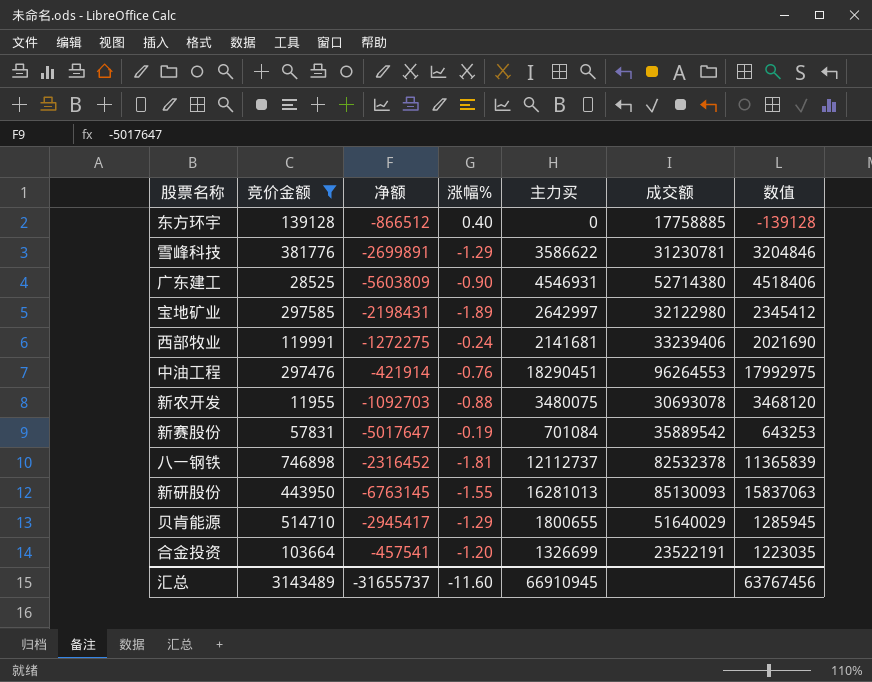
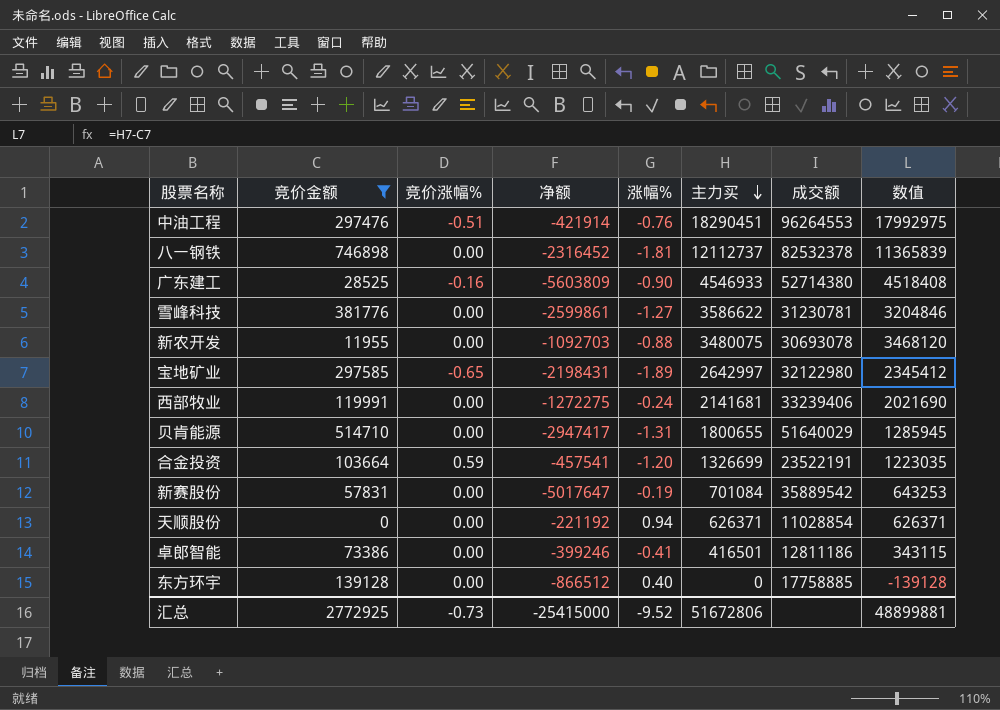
row order: none -> 主力买 descending
column 竞价涨幅% | position: none -> 3
row 新研股份: 443950 | -6763145 | -1.55 | 16281013 | 85130093 | 15837063 -> none
广东建工 | 主力买: 4546931 -> 4546933
广东建工 | 数值: 4518406 -> 4518408
雪峰科技 | 净额: -2699891 -> -2599861
雪峰科技 | 涨幅%: -1.29 -> -1.27
贝肯能源 | 净额: -2945417 -> -2947417
贝肯能源 | 涨幅%: -1.29 -> -1.31
row 天顺股份: none -> 0 | 0.00 | -221192 | 0.94 | 626371 | 11028854 | 626371
row 卓郎智能: none -> 73386 | 0.00 | -399246 | -0.41 | 416501 | 12811186 | 343115
汇总 | 竞价金额: 3143489 -> 2772925
汇总 | 净额: -31655737 -> -25415000
汇总 | 涨幅%: -11.60 -> -9.52
汇总 | 主力买: 66910945 -> 51672806
汇总 | 数值: 63767456 -> 48899881

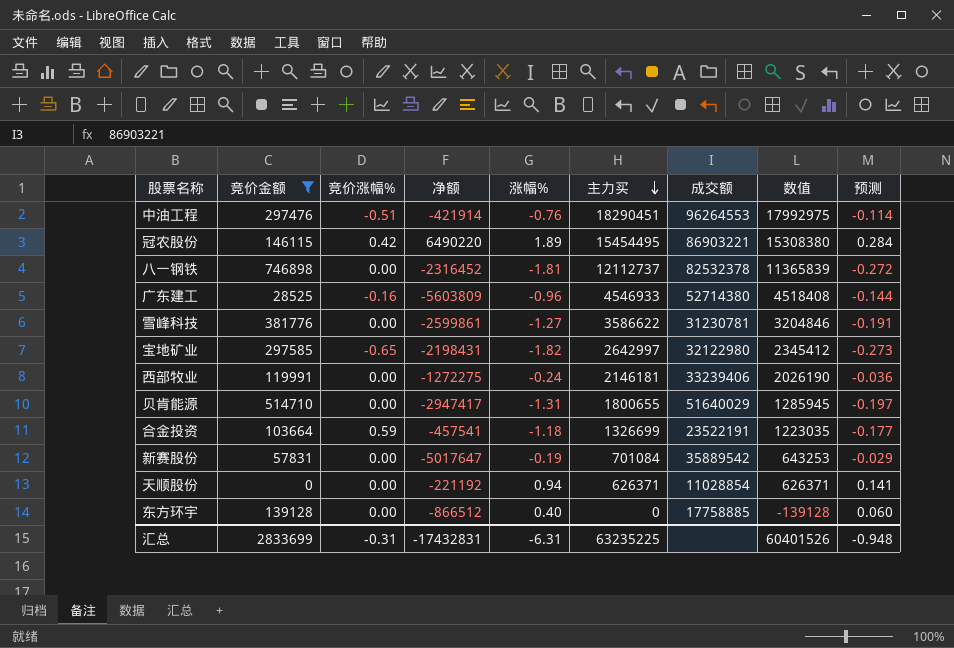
column 预测 | formula: none -> [涨幅%] * 0.15
row 新农开发: 11955 | 0.00 | -1092703 | -0.88 | 3480075 | 30693078 | 3468120 -> none
row 卓郎智能: 73386 | 0.00 | -399246 | -0.41 | 416501 | 12811186 | 343115 -> none
row 冠农股份: none -> 146115 | 0.42 | 6490220 | 1.89 | 15454495 | 86903221 | 15308380 | 0.284
广东建工 | 涨幅%: -0.90 -> -0.96
宝地矿业 | 涨幅%: -1.89 -> -1.82
西部牧业 | 主力买: 2141681 -> 2146181
西部牧业 | 数值: 2021690 -> 2026190
合金投资 | 涨幅%: -1.20 -> -1.18
汇总 | 竞价金额: 2772925 -> 2833699
汇总 | 竞价涨幅%: -0.73 -> -0.31
汇总 | 净额: -25415000 -> -17432831
汇总 | 涨幅%: -9.52 -> -6.31
汇总 | 主力买: 51672806 -> 63235225
汇总 | 数值: 48899881 -> 60401526

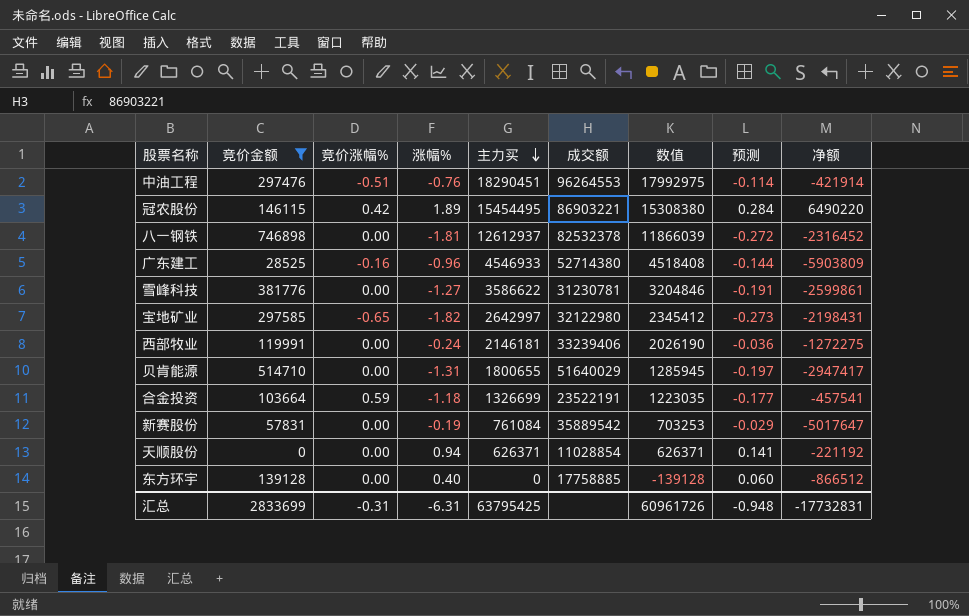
column 净额 | position: 4 -> 9
八一钢铁 | 主力买: 12112737 -> 12612937
八一钢铁 | 数值: 11365839 -> 11866039
广东建工 | 净额: -5603809 -> -5903809
新赛股份 | 主力买: 701084 -> 761084
新赛股份 | 数值: 643253 -> 703253
汇总 | 主力买: 63235225 -> 63795425
汇总 | 数值: 60401526 -> 60961726
汇总 | 净额: -17432831 -> -17732831

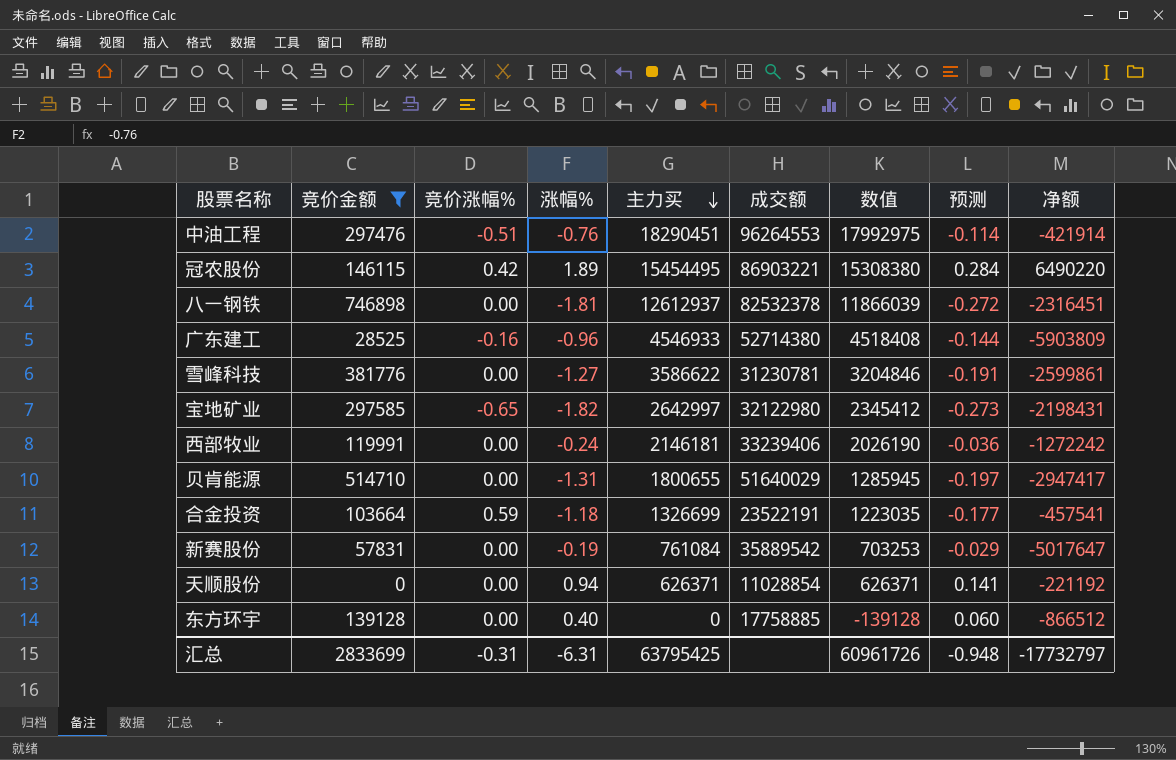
八一钢铁 | 净额: -2316452 -> -2316451
西部牧业 | 净额: -1272275 -> -1272242
汇总 | 净额: -17732831 -> -17732797

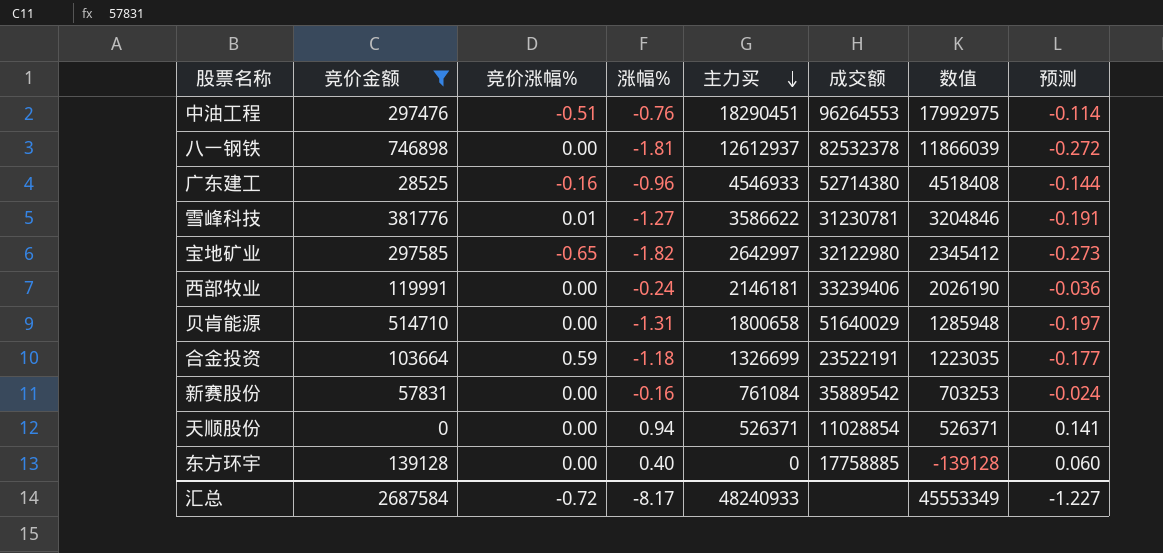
column 净额 | position: 9 -> none
row 冠农股份: 146115 | 0.42 | 1.89 | 15454495 | 86903221 | 15308380 | 0.284 | 6490220 -> none
雪峰科技 | 竞价涨幅%: 0.00 -> 0.01
贝肯能源 | 主力买: 1800655 -> 1800658
贝肯能源 | 数值: 1285945 -> 1285948
新赛股份 | 涨幅%: -0.19 -> -0.16
新赛股份 | 预测: -0.029 -> -0.024
天顺股份 | 主力买: 626371 -> 526371
天顺股份 | 数值: 626371 -> 526371
汇总 | 竞价金额: 2833699 -> 2687584
汇总 | 竞价涨幅%: -0.31 -> -0.72
汇总 | 涨幅%: -6.31 -> -8.17
汇总 | 主力买: 63795425 -> 48240933
汇总 | 数值: 60961726 -> 45553349
汇总 | 预测: -0.948 -> -1.227

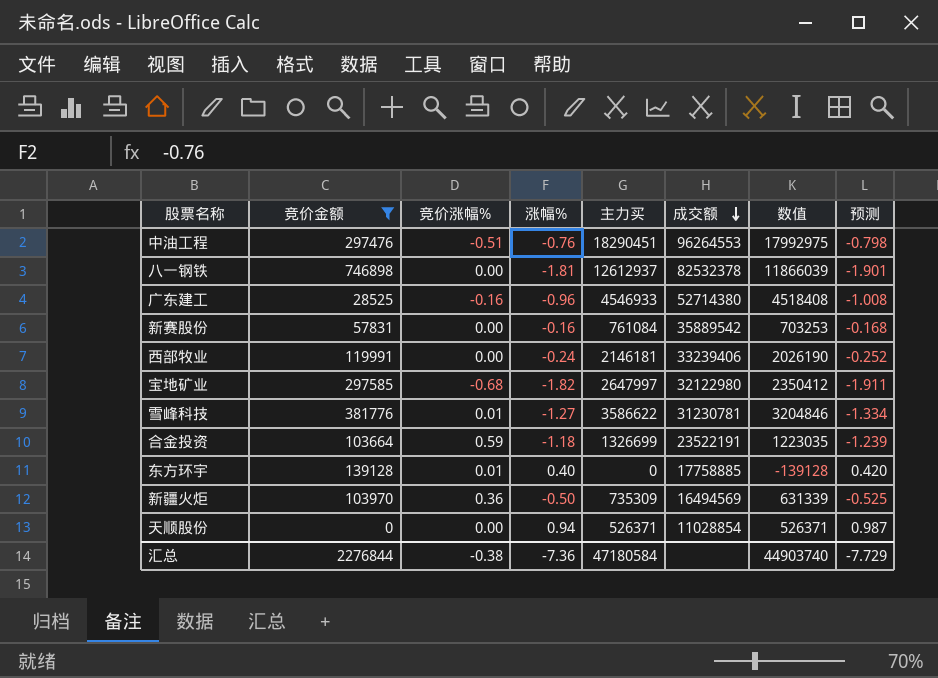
row order: 主力买 descending -> 成交额 descending
column 预测 | formula: [涨幅%] * 0.15 -> [涨幅%] * 1.05
row 贝肯能源: 514710 | 0.00 | -1.31 | 1800658 | 51640029 | 1285948 | -0.197 -> none
宝地矿业 | 竞价涨幅%: -0.65 -> -0.68
宝地矿业 | 主力买: 2642997 -> 2647997
宝地矿业 | 数值: 2345412 -> 2350412
东方环宇 | 竞价涨幅%: 0.00 -> 0.01
row 新疆火炬: none -> 103970 | 0.36 | -0.50 | 735309 | 16494569 | 631339 | -0.525
汇总 | 竞价金额: 2687584 -> 2276844
汇总 | 竞价涨幅%: -0.72 -> -0.38
汇总 | 涨幅%: -8.17 -> -7.36
汇总 | 主力买: 48240933 -> 47180584
汇总 | 数值: 45553349 -> 44903740
汇总 | 预测: -1.227 -> -7.729

